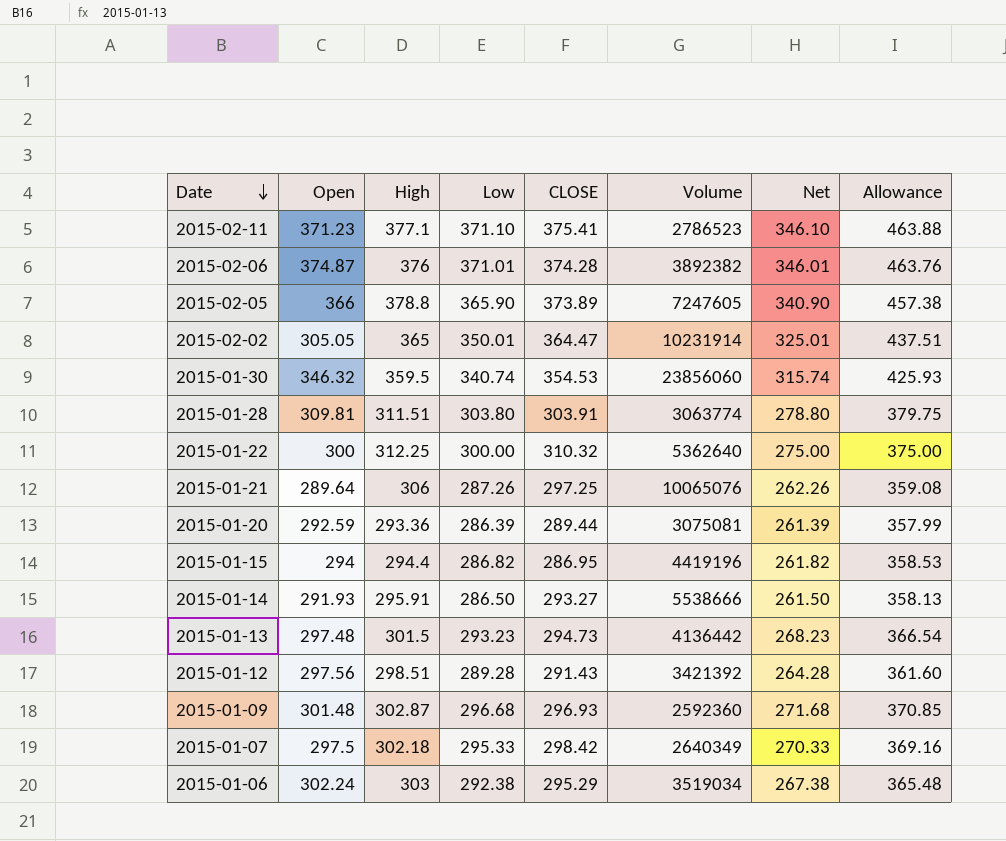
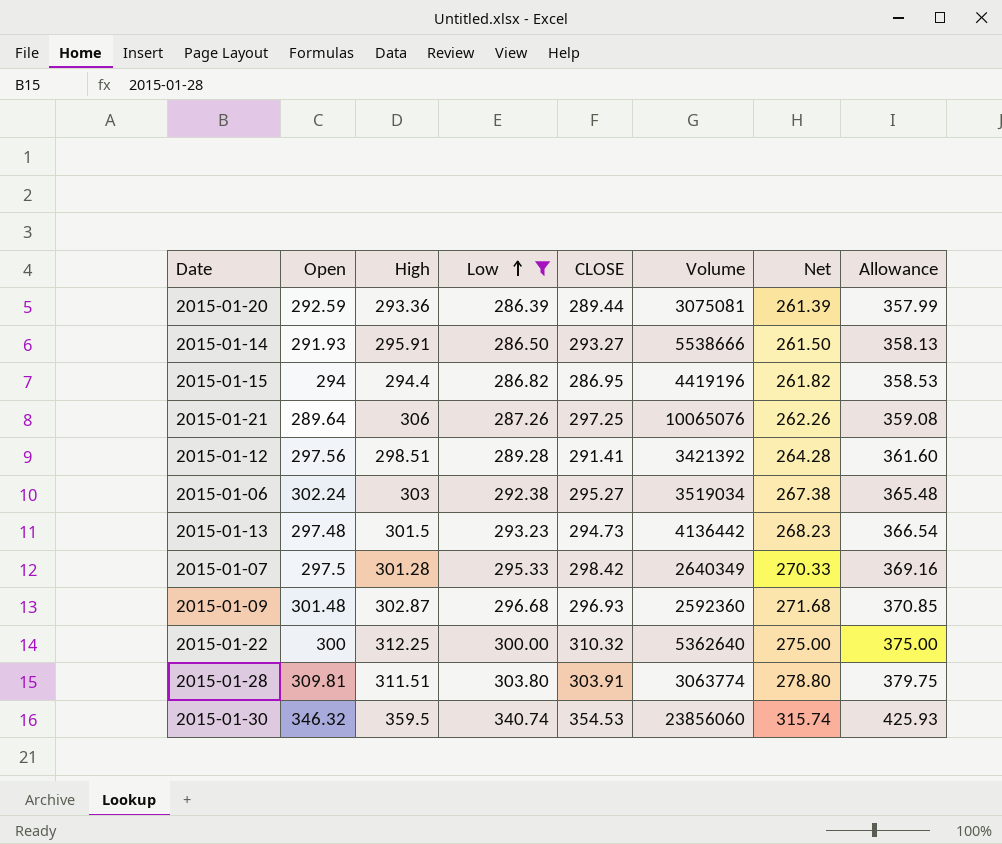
filter: none -> Low <= 340.74
row order: Date descending -> Low ascending
2015-01-12 | CLOSE: 291.43 -> 291.41
2015-01-06 | CLOSE: 295.29 -> 295.27
2015-01-07 | High: 302.18 -> 301.28

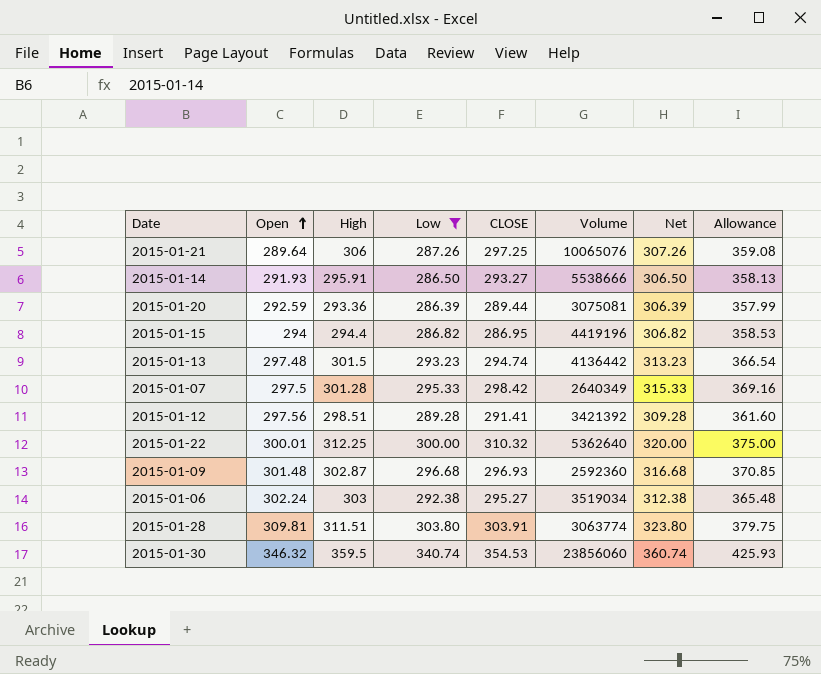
row order: Low ascending -> Open ascending
column Net | formula: [Low] - 25 -> [Low] + 20
2015-01-13 | CLOSE: 294.73 -> 294.74
2015-01-22 | Open: 300 -> 300.01

